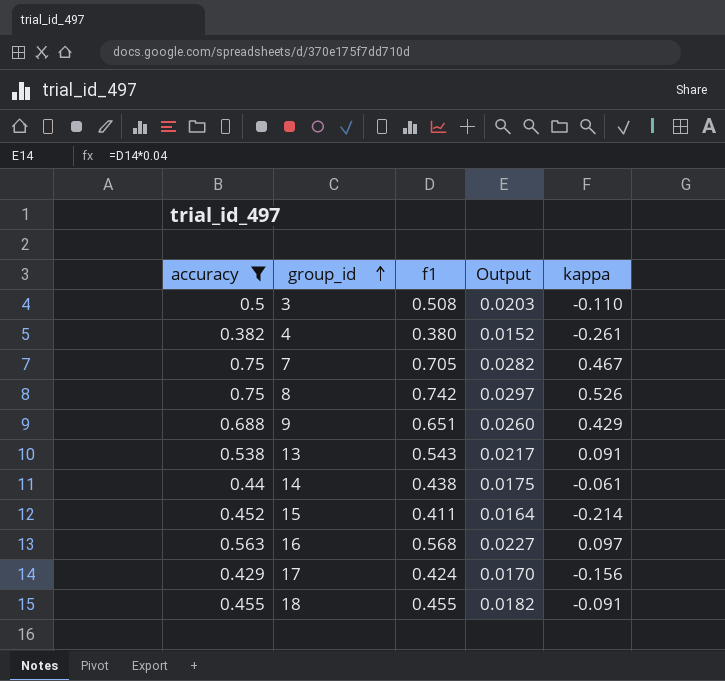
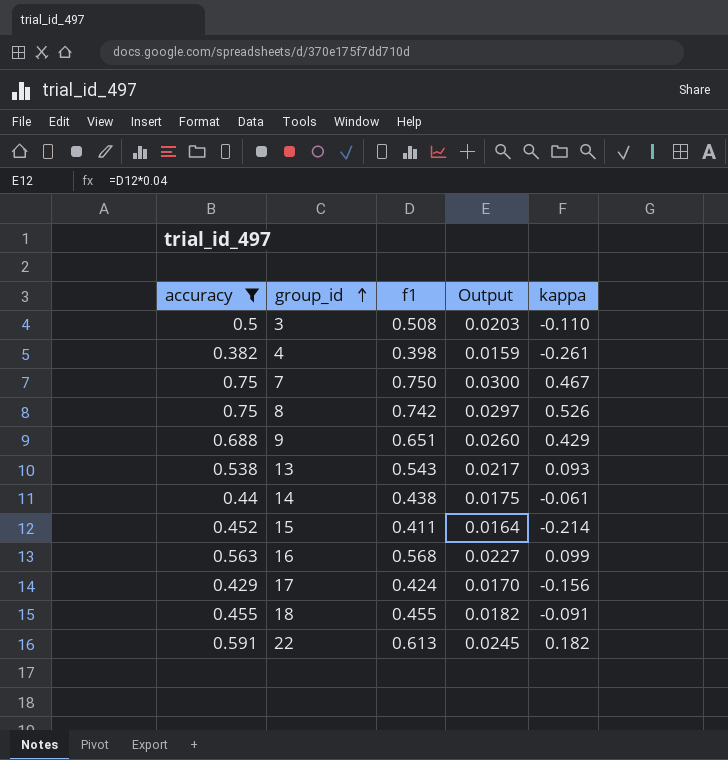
4 | f1: 0.380 -> 0.398
4 | Output: 0.0152 -> 0.0159
7 | f1: 0.705 -> 0.750
7 | Output: 0.0282 -> 0.0300
13 | kappa: 0.091 -> 0.093
16 | kappa: 0.097 -> 0.099
row 22: none -> 0.591 | 0.613 | 0.0245 | 0.182

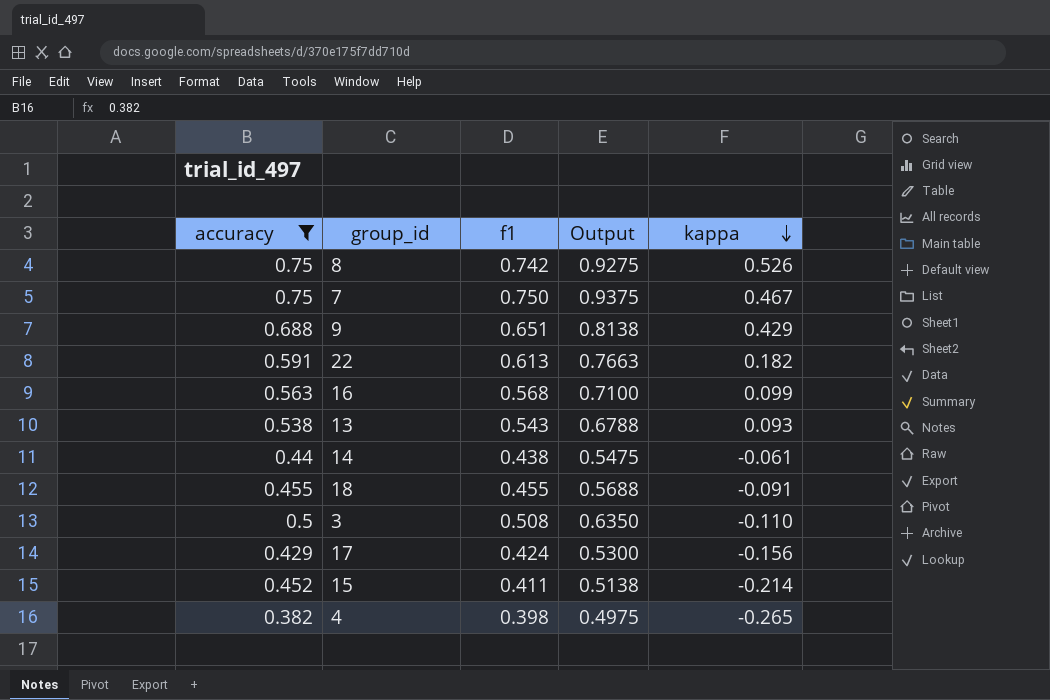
row order: group_id ascending -> kappa descending
column Output | formula: [f1] * 0.04 -> [f1] * 1.25
4 | kappa: -0.261 -> -0.265

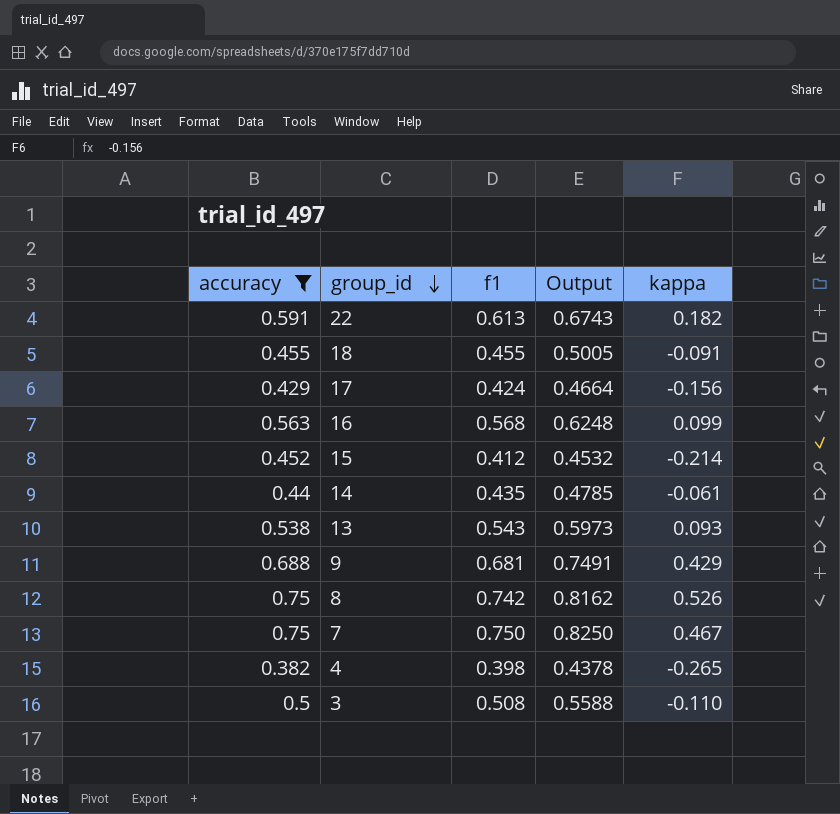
row order: kappa descending -> group_id descending
column Output | formula: [f1] * 1.25 -> [f1] * 1.1
15 | f1: 0.411 -> 0.412
14 | f1: 0.438 -> 0.435
9 | f1: 0.651 -> 0.681

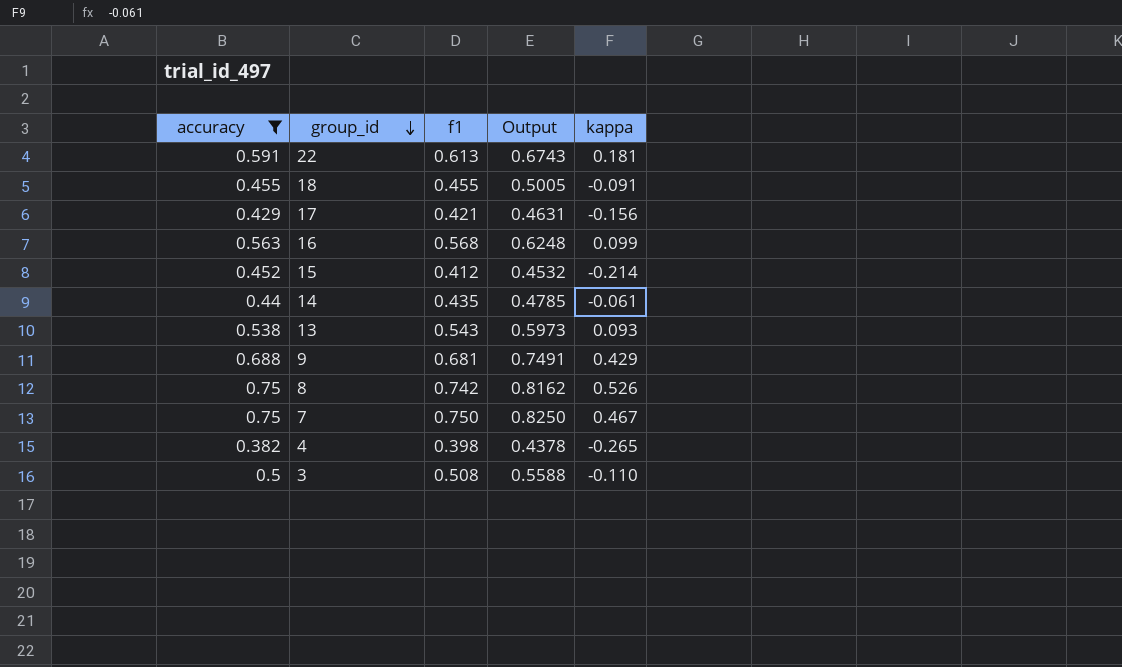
22 | kappa: 0.182 -> 0.181
17 | f1: 0.424 -> 0.421
17 | Output: 0.4664 -> 0.4631

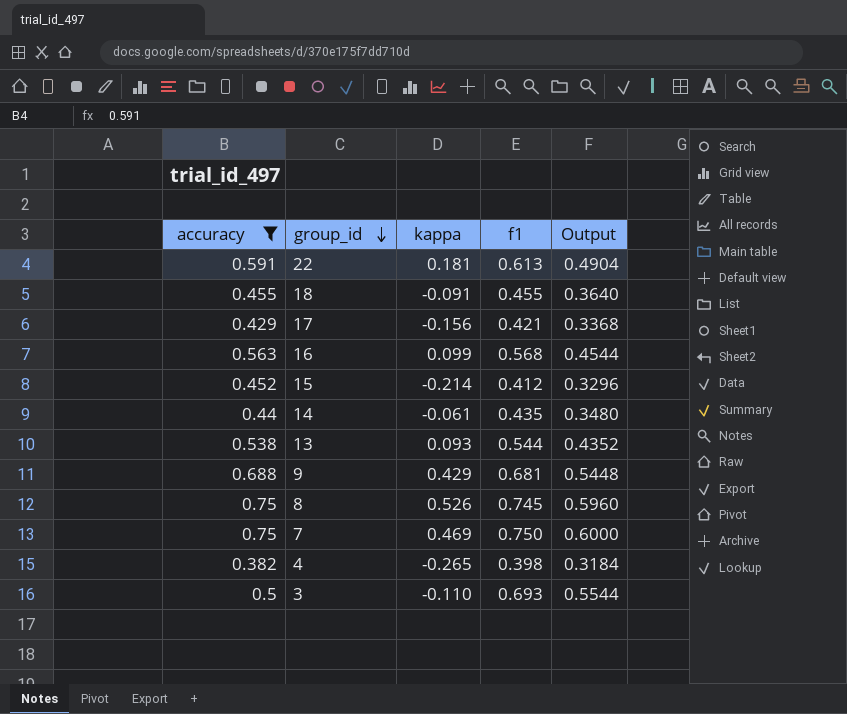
column kappa | position: 5 -> 3
column Output | formula: [f1] * 1.1 -> [f1] * 0.8
13 | f1: 0.543 -> 0.544
8 | f1: 0.742 -> 0.745
7 | kappa: 0.467 -> 0.469
3 | f1: 0.508 -> 0.693

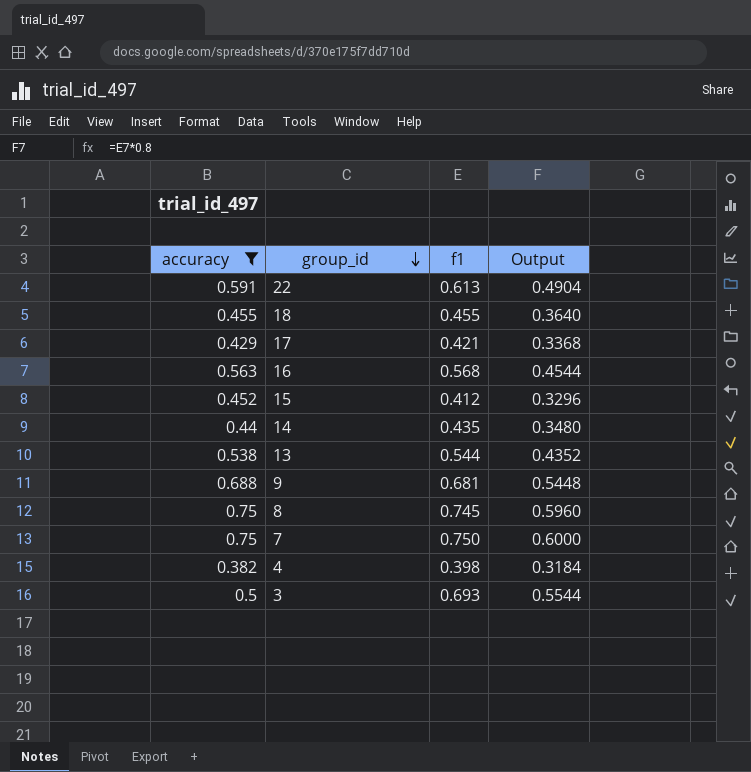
column kappa | position: 3 -> none

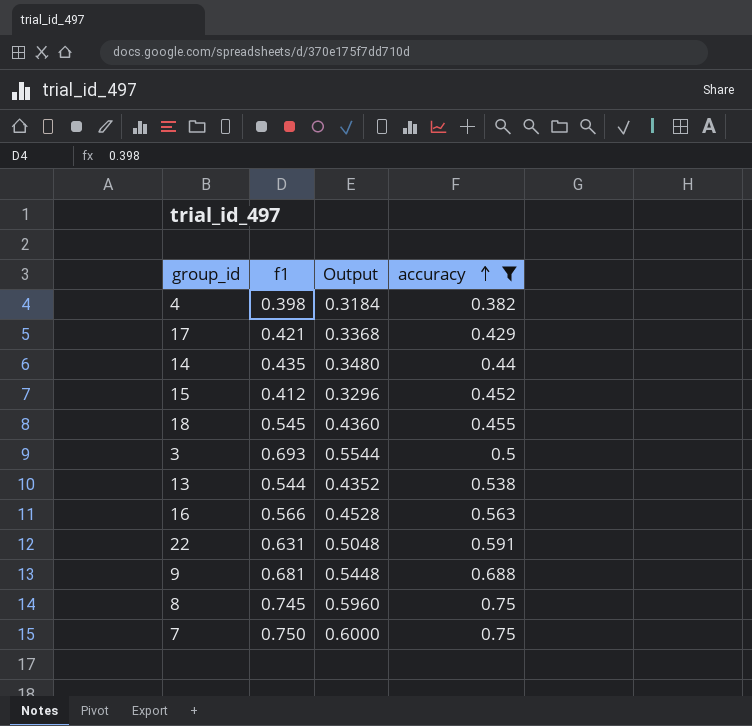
row order: group_id descending -> accuracy ascending
column accuracy | position: 1 -> 4
18 | f1: 0.455 -> 0.545
18 | Output: 0.3640 -> 0.4360
16 | f1: 0.568 -> 0.566
16 | Output: 0.4544 -> 0.4528
22 | f1: 0.613 -> 0.631
22 | Output: 0.4904 -> 0.5048

